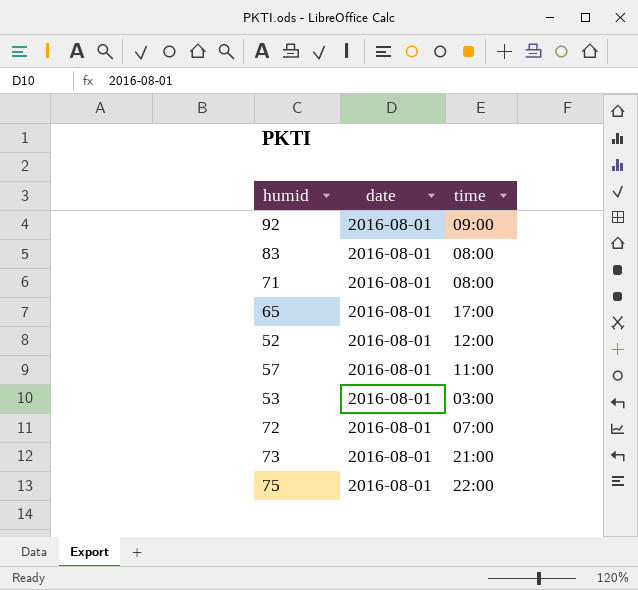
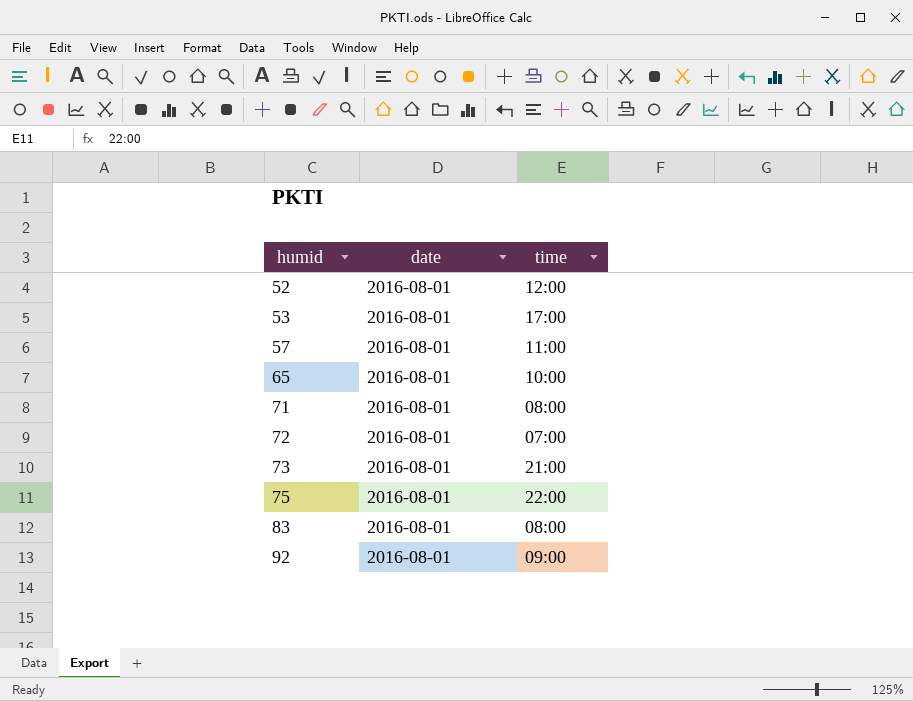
row order: none -> humid ascending
53 | time: 03:00 -> 17:00
65 | time: 17:00 -> 10:00

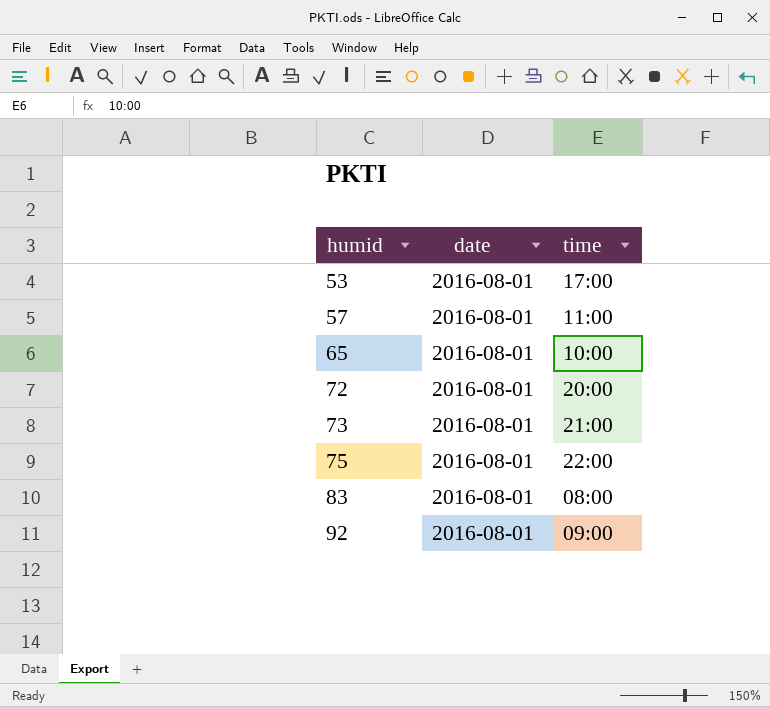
row 52: 2016-08-01 | 12:00 -> none
row 71: 2016-08-01 | 08:00 -> none
72 | time: 07:00 -> 20:00

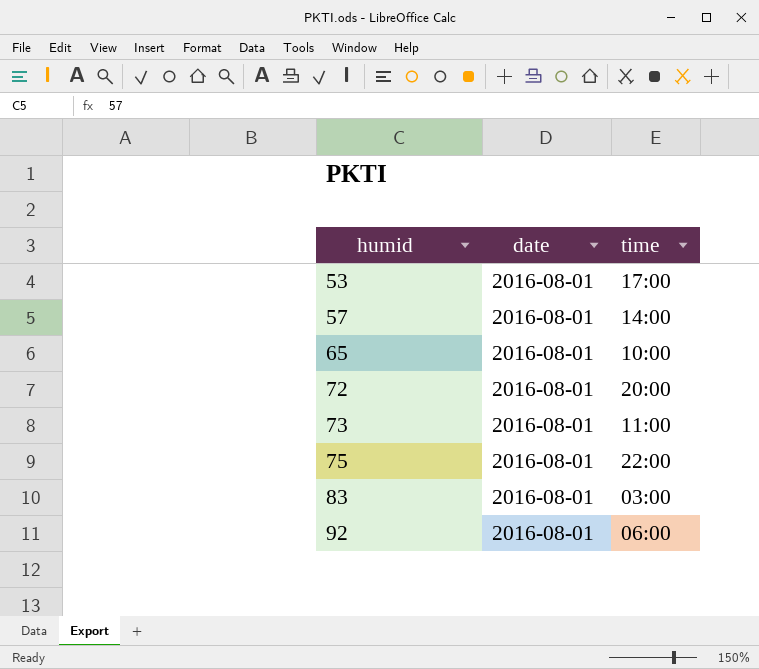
57 | time: 11:00 -> 14:00
73 | time: 21:00 -> 11:00
83 | time: 08:00 -> 03:00
92 | time: 09:00 -> 06:00

